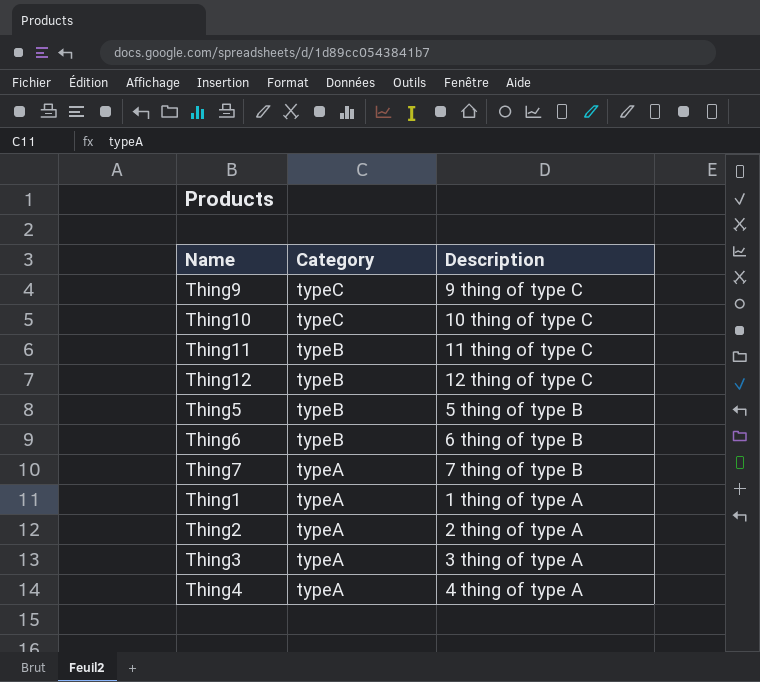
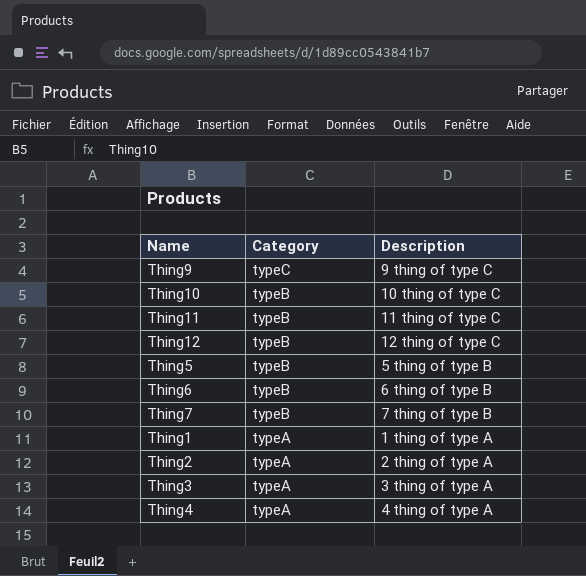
Thing10 | Category: typeC -> typeB
Thing7 | Category: typeA -> typeB

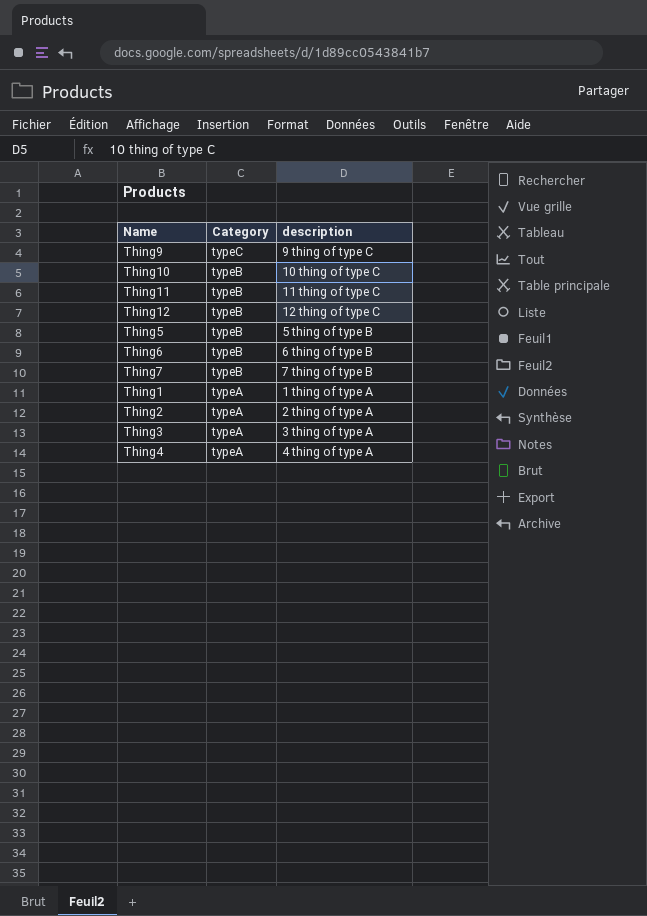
column name: Description -> description

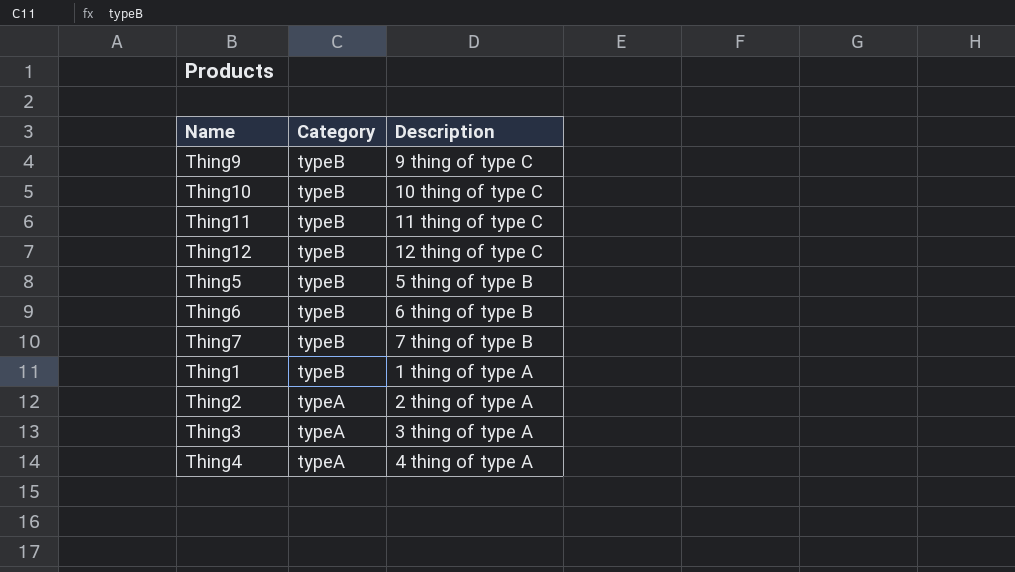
column name: description -> Description
Thing9 | Category: typeC -> typeB
Thing1 | Category: typeA -> typeB

